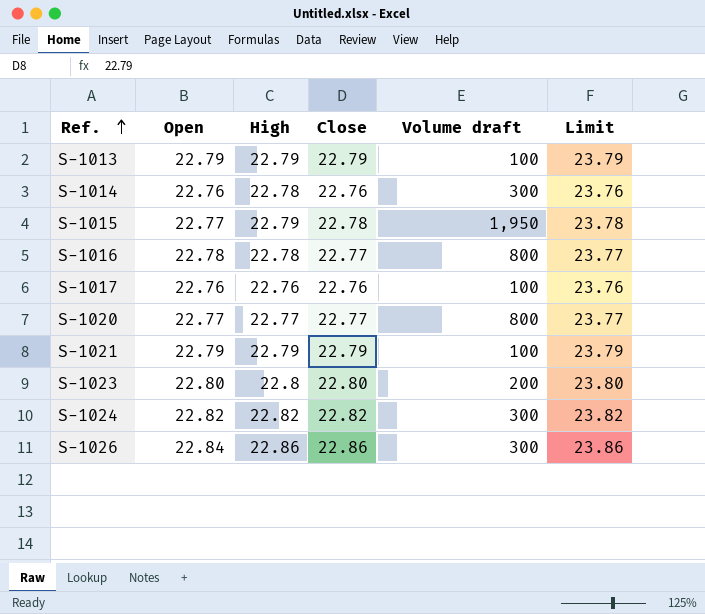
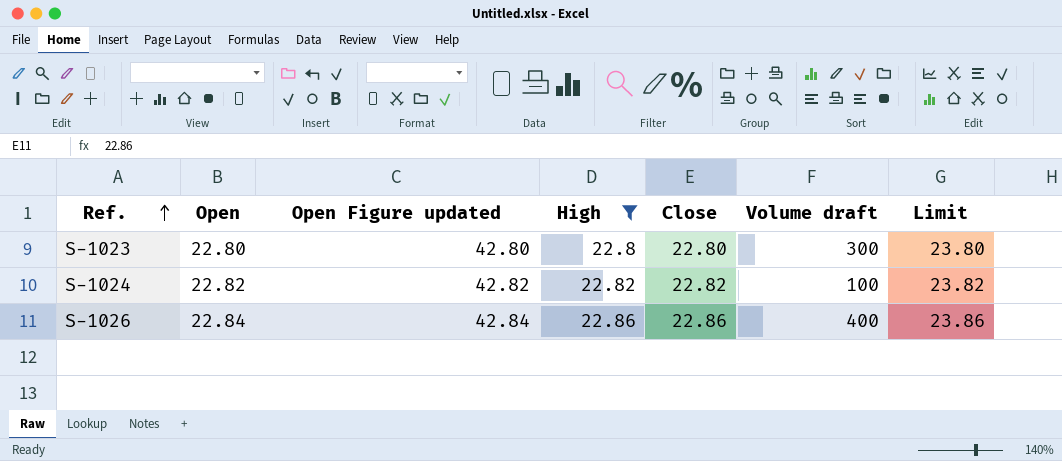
filter: none -> High >= 22.8
column Open Figure updated | formula: none -> [Open] + 20
S-1023 | Volume draft: 200 -> 300
S-1024 | Volume draft: 300 -> 100
S-1026 | Volume draft: 300 -> 400

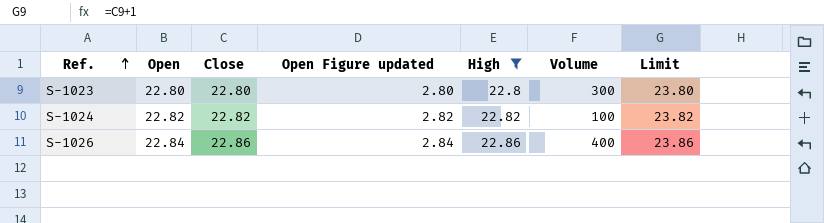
column Close | position: 5 -> 3
column Open Figure updated | formula: [Open] + 20 -> [Open] - 20
column name: Volume draft -> Volume

